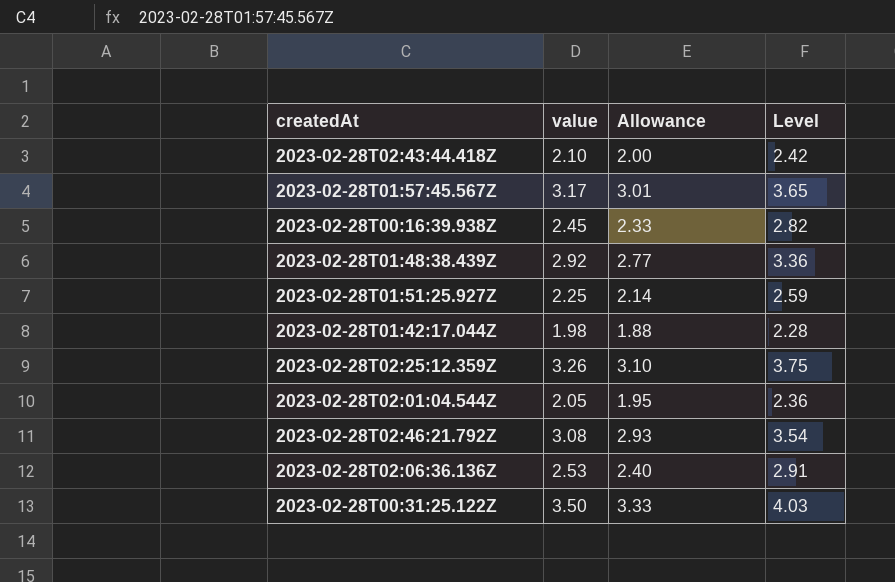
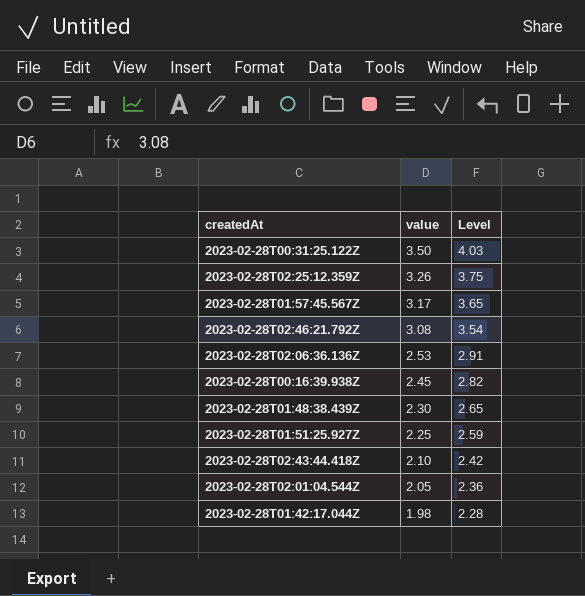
row order: none -> value descending
column Allowance | formula: [value] * 0.95 -> none
2023-02-28T01:48:38.439Z | value: 2.92 -> 2.30
2023-02-28T01:48:38.439Z | Level: 3.36 -> 2.65

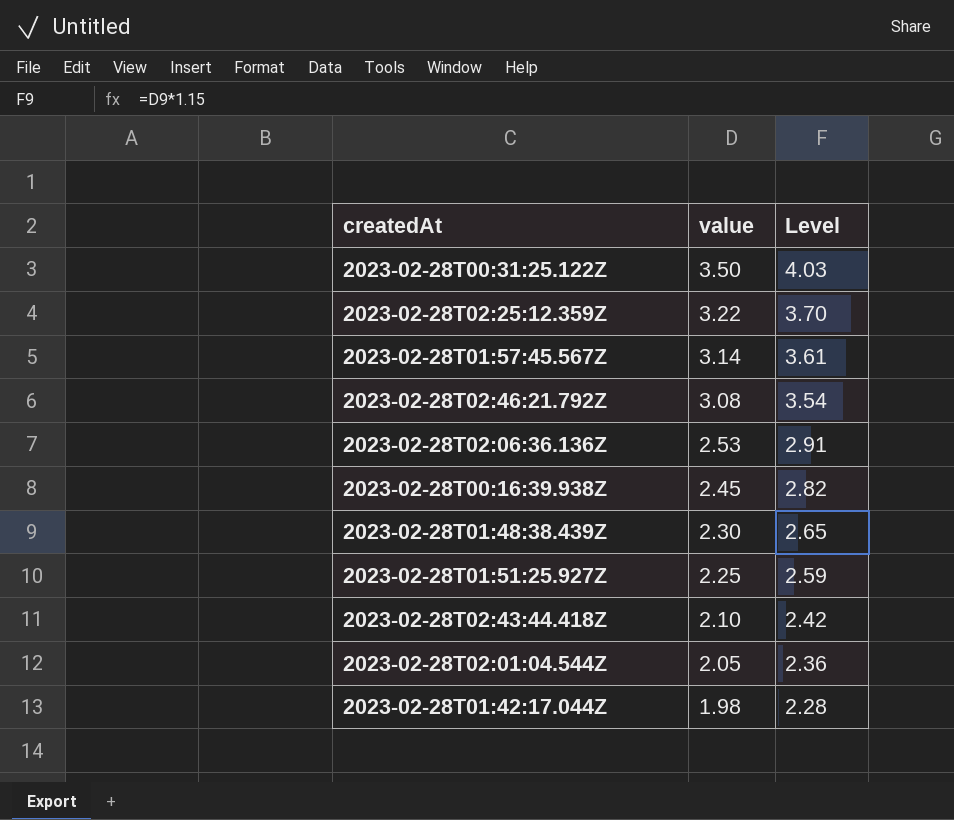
2023-02-28T02:25:12.359Z | value: 3.26 -> 3.22
2023-02-28T02:25:12.359Z | Level: 3.75 -> 3.70
2023-02-28T01:57:45.567Z | value: 3.17 -> 3.14
2023-02-28T01:57:45.567Z | Level: 3.65 -> 3.61

